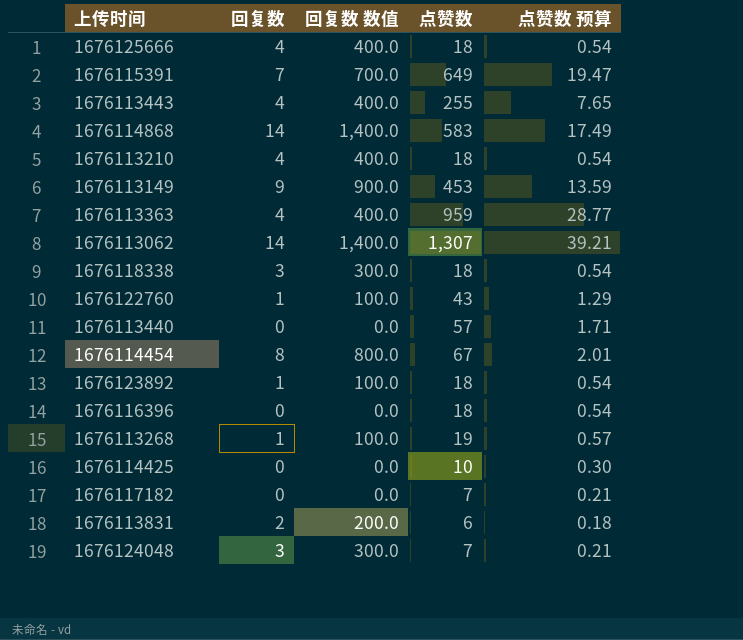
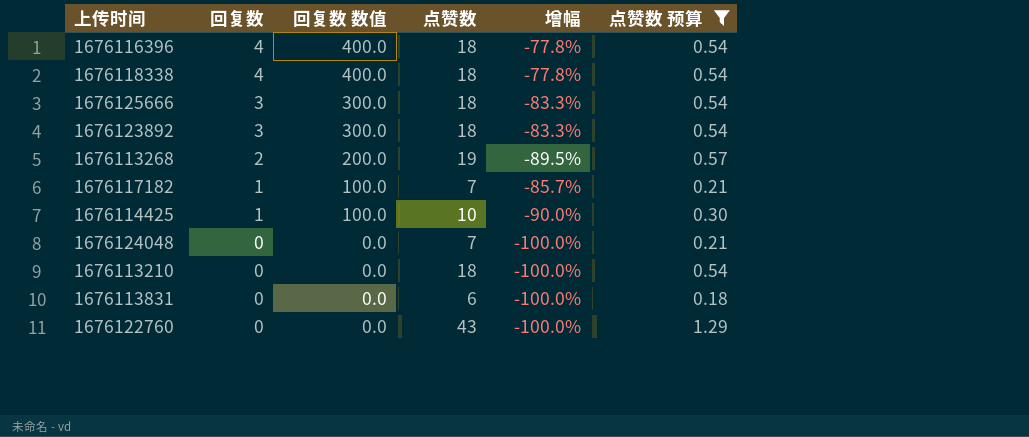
filter: none -> 点赞数 预算 <= 1.29
row order: none -> 回复数 descending
column 增幅 | formula: none -> ([回复数] - [点赞数]) / [点赞数]
1676116396 | 回复数: 0 -> 4
1676116396 | 回复数 数值: 0.0 -> 400.0
1676118338 | 回复数: 3 -> 4
1676118338 | 回复数 数值: 300.0 -> 400.0
1676125666 | 回复数: 4 -> 3
1676125666 | 回复数 数值: 400.0 -> 300.0
1676123892 | 回复数: 1 -> 3
1676123892 | 回复数 数值: 100.0 -> 300.0
1676113268 | 回复数: 1 -> 2
1676113268 | 回复数 数值: 100.0 -> 200.0
1676117182 | 回复数: 0 -> 1
1676117182 | 回复数 数值: 0.0 -> 100.0
1676114425 | 回复数: 0 -> 1
1676114425 | 回复数 数值: 0.0 -> 100.0
1676124048 | 回复数: 3 -> 0
1676124048 | 回复数 数值: 300.0 -> 0.0
1676113210 | 回复数: 4 -> 0
1676113210 | 回复数 数值: 400.0 -> 0.0
1676113831 | 回复数: 2 -> 0
1676113831 | 回复数 数值: 200.0 -> 0.0
1676122760 | 回复数: 1 -> 0
1676122760 | 回复数 数值: 100.0 -> 0.0

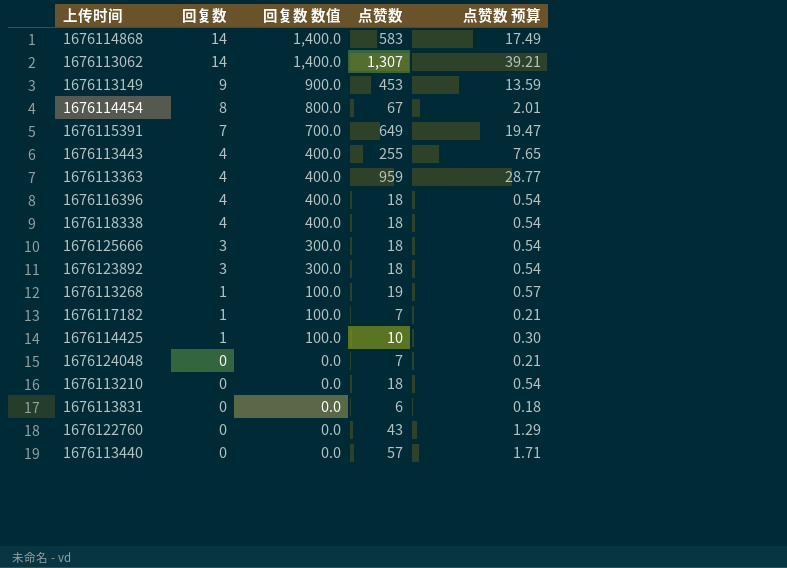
filter: 点赞数 预算 <= 1.29 -> none
column 增幅 | formula: ([回复数] - [点赞数]) / [点赞数] -> none
1676113268 | 回复数: 2 -> 1
1676113268 | 回复数 数值: 200.0 -> 100.0

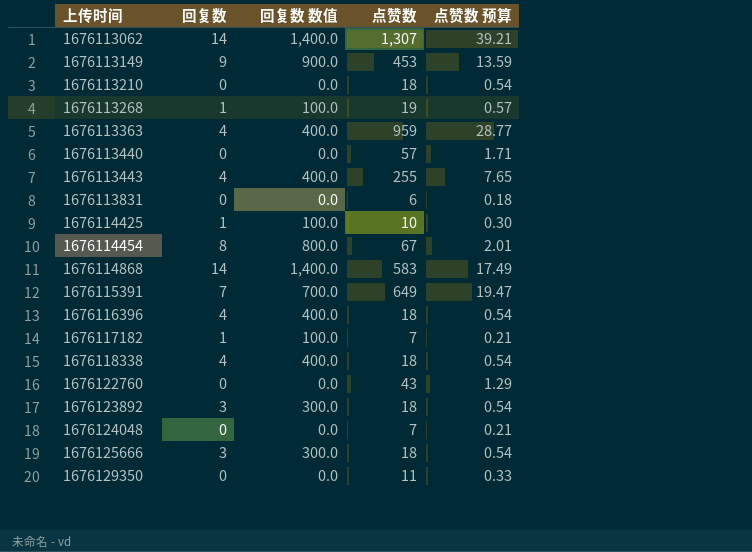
row order: 回复数 descending -> 上传时间 ascending
row 1676129350: none -> 0 | 0.0 | 11 | 0.33

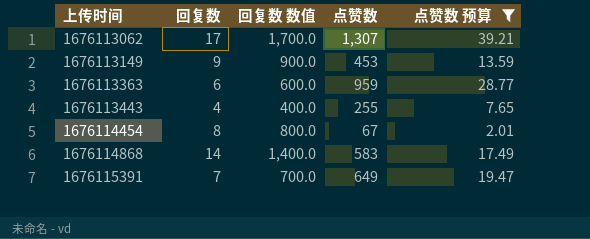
filter: none -> 点赞数 预算 >= 2.01
1676113062 | 回复数: 14 -> 17
1676113062 | 回复数 数值: 1,400.0 -> 1,700.0
1676113363 | 回复数: 4 -> 6
1676113363 | 回复数 数值: 400.0 -> 600.0

